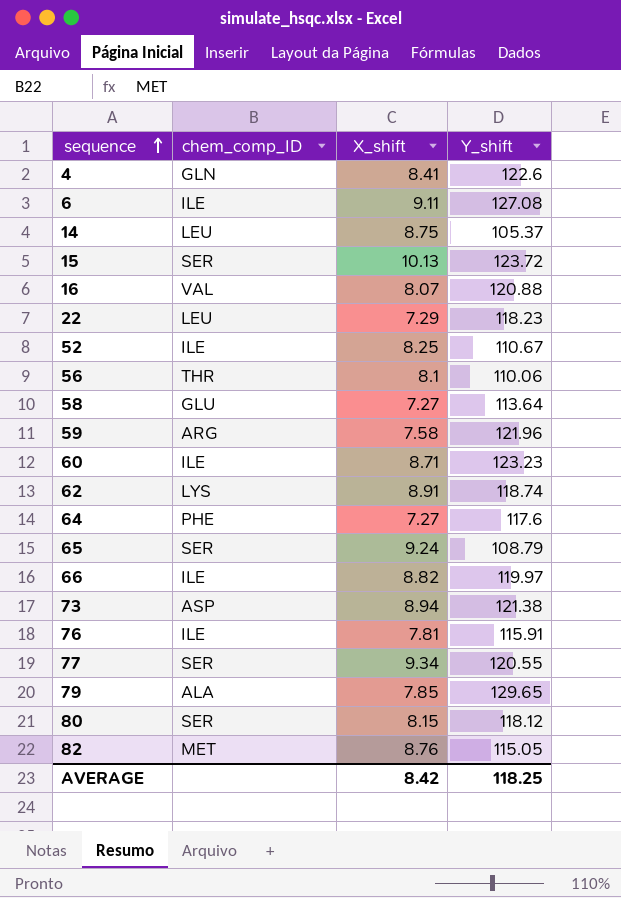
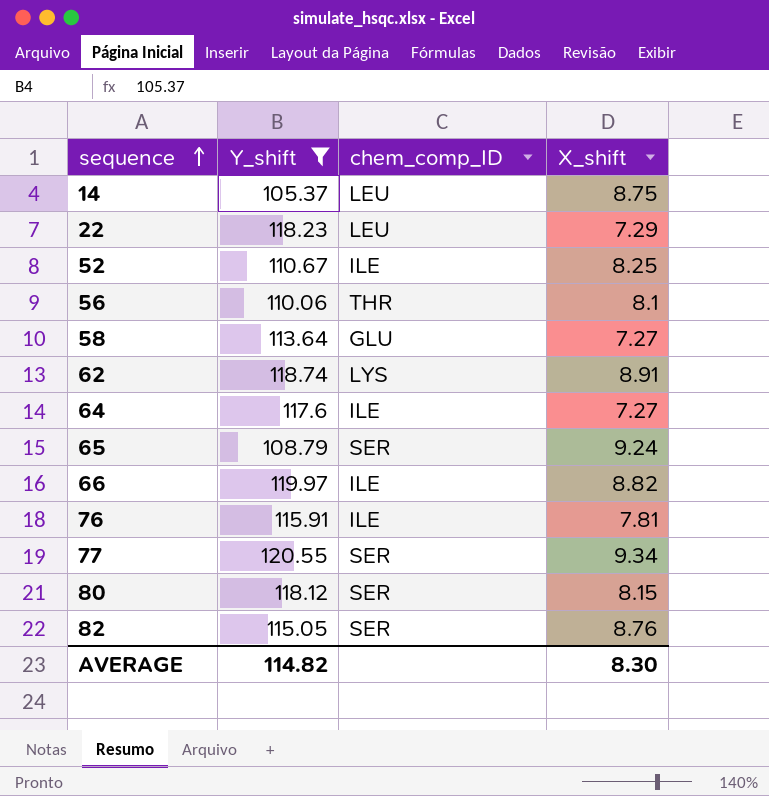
filter: none -> Y_shift <= 120.55
column Y_shift | position: 4 -> 2
64 | chem_comp_ID: PHE -> ILE
82 | chem_comp_ID: MET -> SER
AVERAGE | Y_shift: 118.25 -> 114.82
AVERAGE | X_shift: 8.42 -> 8.30

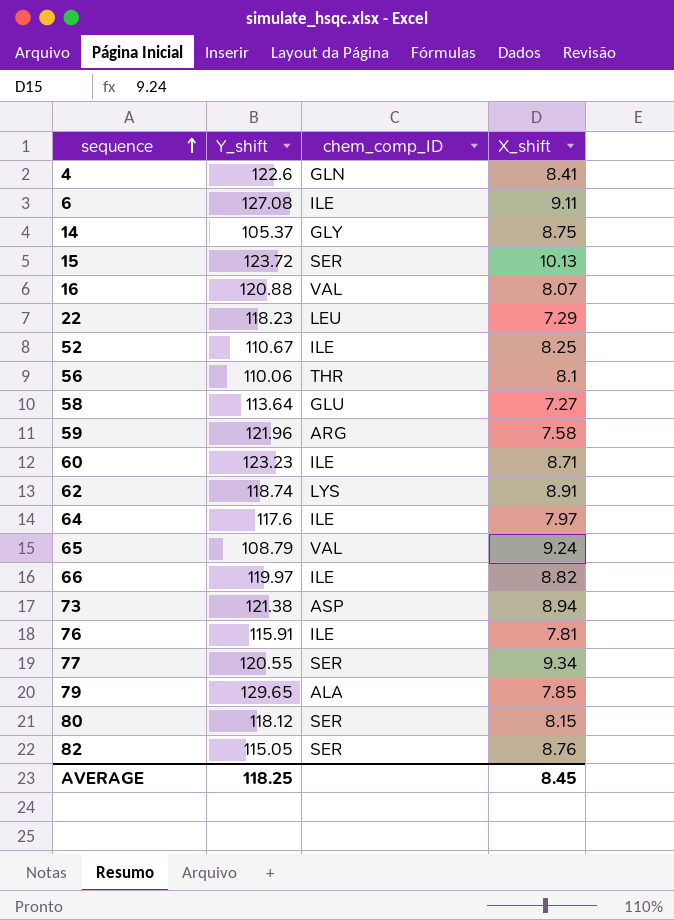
filter: Y_shift <= 120.55 -> none
14 | chem_comp_ID: LEU -> GLY
64 | X_shift: 7.27 -> 7.97
65 | chem_comp_ID: SER -> VAL
AVERAGE | Y_shift: 114.82 -> 118.25
AVERAGE | X_shift: 8.30 -> 8.45

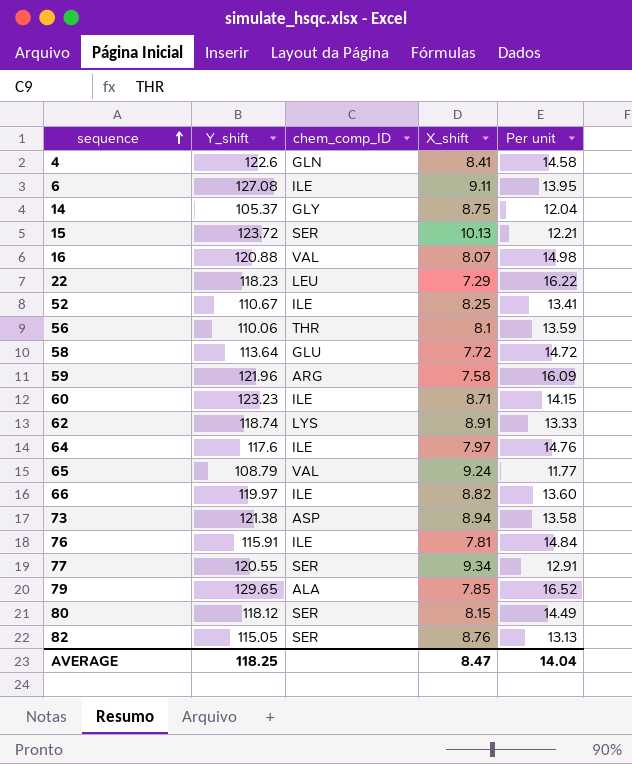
column Per unit | formula: none -> [Y_shift] / [X_shift]
58 | X_shift: 7.27 -> 7.72
AVERAGE | X_shift: 8.45 -> 8.47

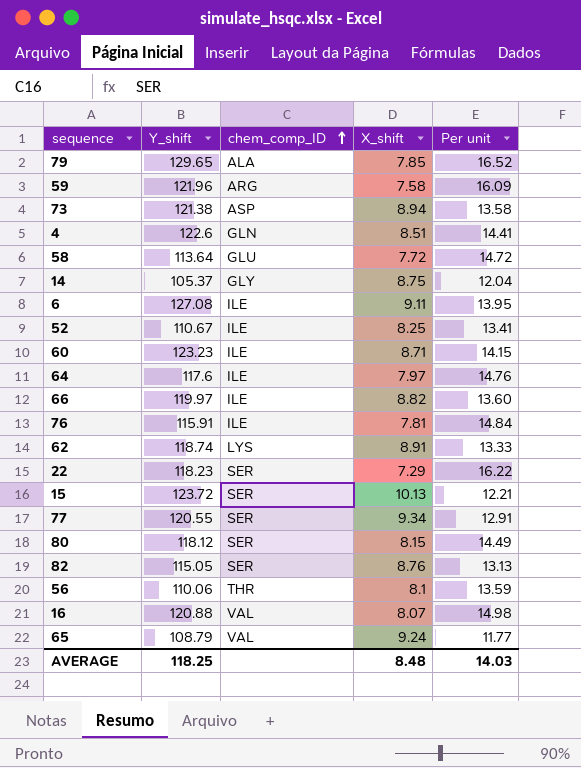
row order: sequence ascending -> chem_comp_ID ascending
4 | X_shift: 8.41 -> 8.51
4 | Per unit: 14.58 -> 14.41
22 | chem_comp_ID: LEU -> SER
AVERAGE | X_shift: 8.47 -> 8.48
AVERAGE | Per unit: 14.04 -> 14.03

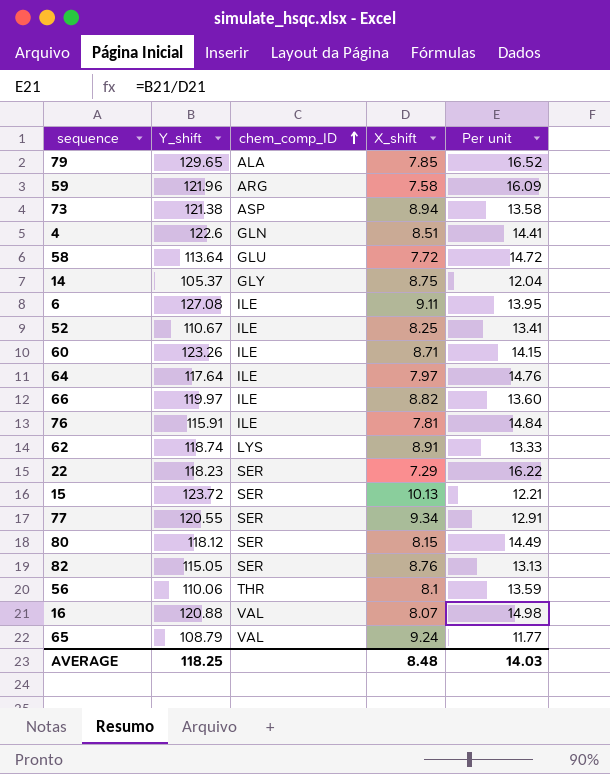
60 | Y_shift: 123.23 -> 123.26
64 | Y_shift: 117.6 -> 117.64

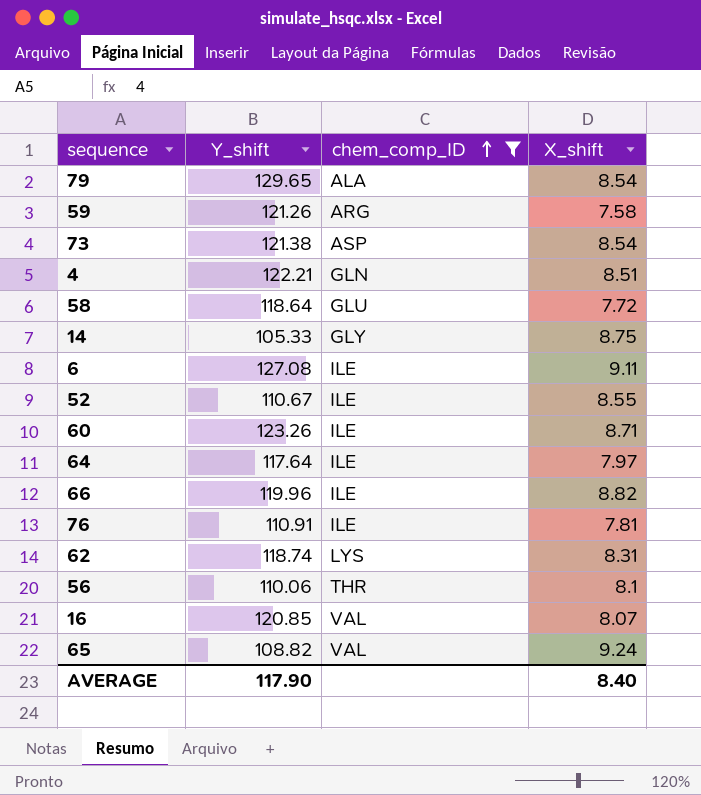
filter: none -> chem_comp_ID != SER
column Per unit | formula: [Y_shift] / [X_shift] -> none
79 | X_shift: 7.85 -> 8.54
59 | Y_shift: 121.96 -> 121.26
73 | X_shift: 8.94 -> 8.54
4 | Y_shift: 122.6 -> 122.21
58 | Y_shift: 113.64 -> 118.64
14 | Y_shift: 105.37 -> 105.33
52 | X_shift: 8.25 -> 8.55
66 | Y_shift: 119.97 -> 119.96
76 | Y_shift: 115.91 -> 110.91
62 | X_shift: 8.91 -> 8.31
16 | Y_shift: 120.88 -> 120.85
65 | Y_shift: 108.79 -> 108.82
AVERAGE | Y_shift: 118.25 -> 117.90
AVERAGE | X_shift: 8.48 -> 8.40

